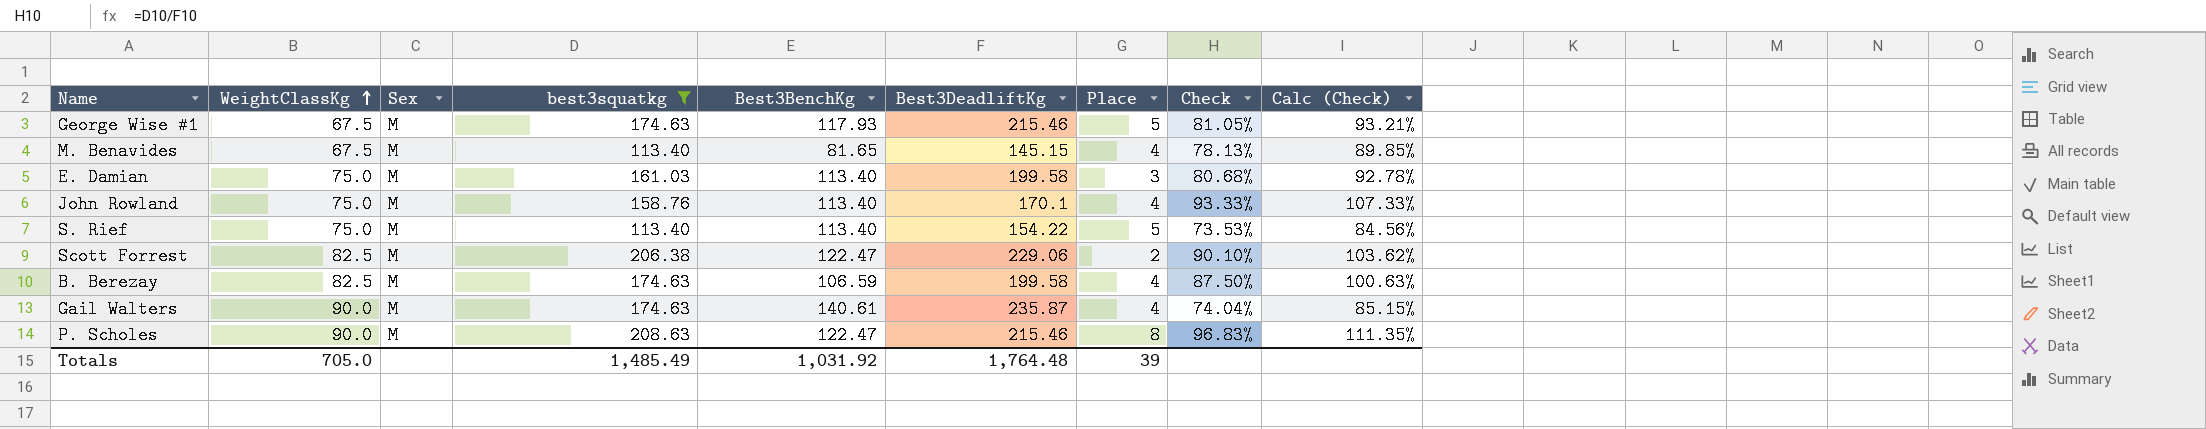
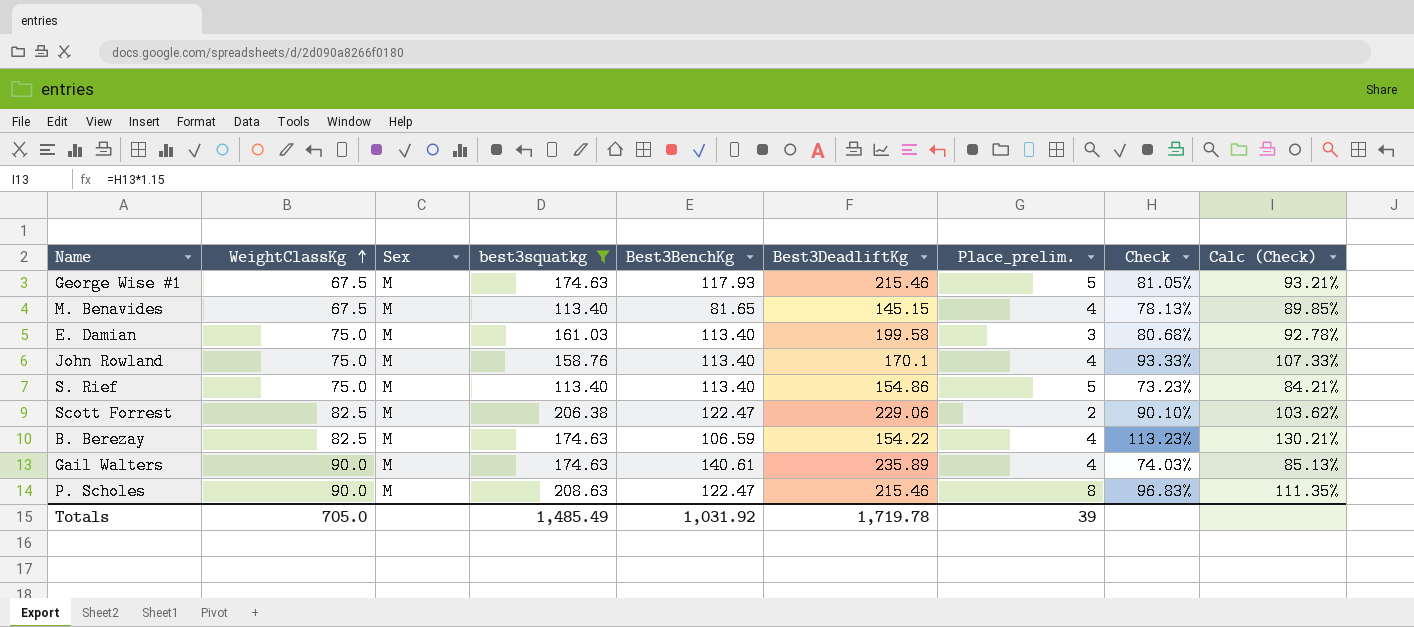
column name: Place -> Place_prelim.
S. Rief | Best3DeadliftKg: 154.22 -> 154.86
S. Rief | Check: 73.53% -> 73.23%
S. Rief | Calc (Check): 84.56% -> 84.21%
B. Berezay | Best3DeadliftKg: 199.58 -> 154.22
B. Berezay | Check: 87.50% -> 113.23%
B. Berezay | Calc (Check): 100.63% -> 130.21%
Gail Walters | Best3DeadliftKg: 235.87 -> 235.89
Gail Walters | Check: 74.04% -> 74.03%
Gail Walters | Calc (Check): 85.15% -> 85.13%
Totals | Best3DeadliftKg: 1,764.48 -> 1,719.78

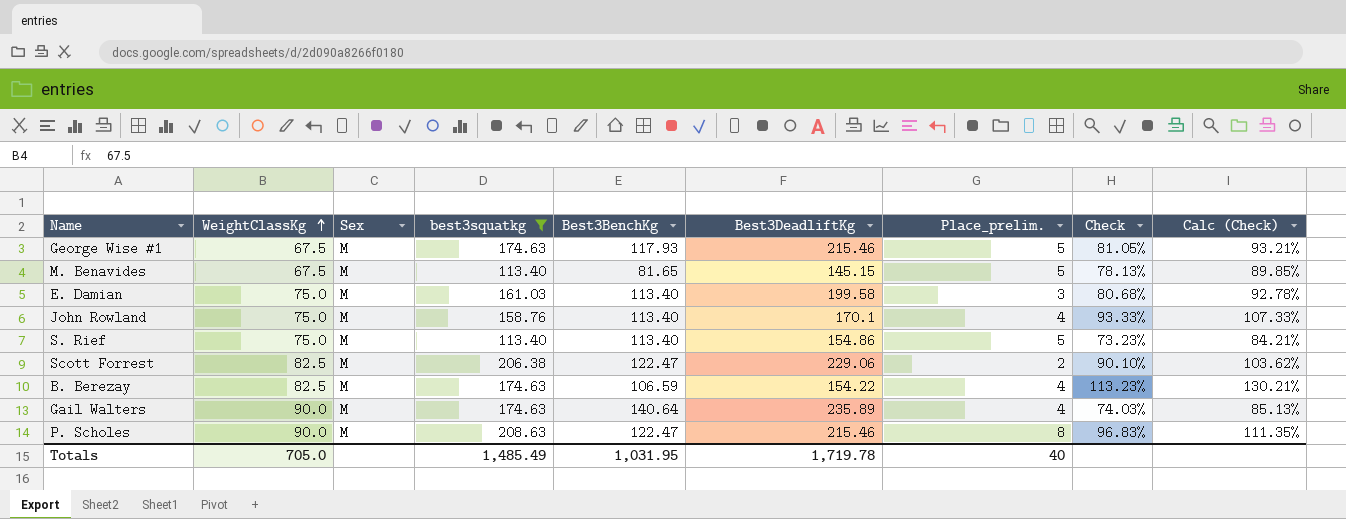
M. Benavides | Place_prelim.: 4 -> 5
Gail Walters | Best3BenchKg: 140.61 -> 140.64
Totals | Best3BenchKg: 1,031.92 -> 1,031.95
Totals | Place_prelim.: 39 -> 40

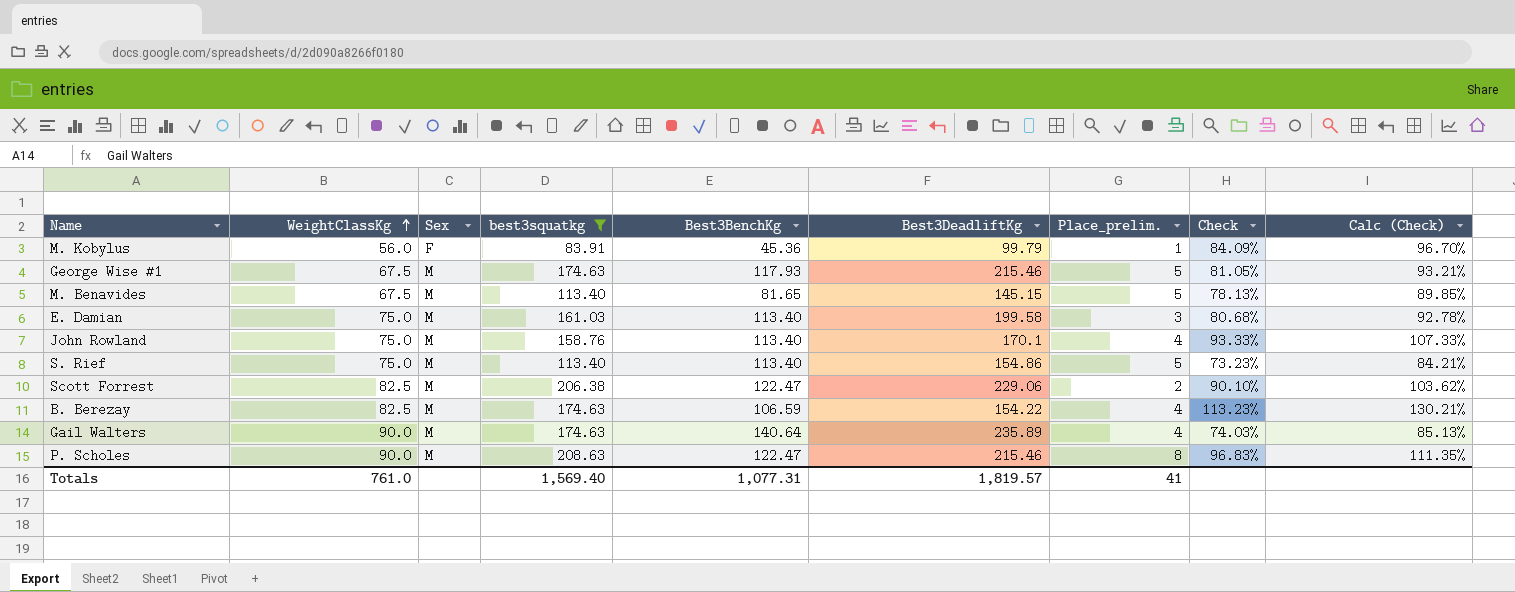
row M. Kobylus: none -> 56.0 | F | 83.91 | 45.36 | 99.79 | 1 | 84.09% | 96.70%
Totals | WeightClassKg: 705.0 -> 761.0
Totals | best3squatkg: 1,485.49 -> 1,569.40
Totals | Best3BenchKg: 1,031.95 -> 1,077.31
Totals | Best3DeadliftKg: 1,719.78 -> 1,819.57
Totals | Place_prelim.: 40 -> 41

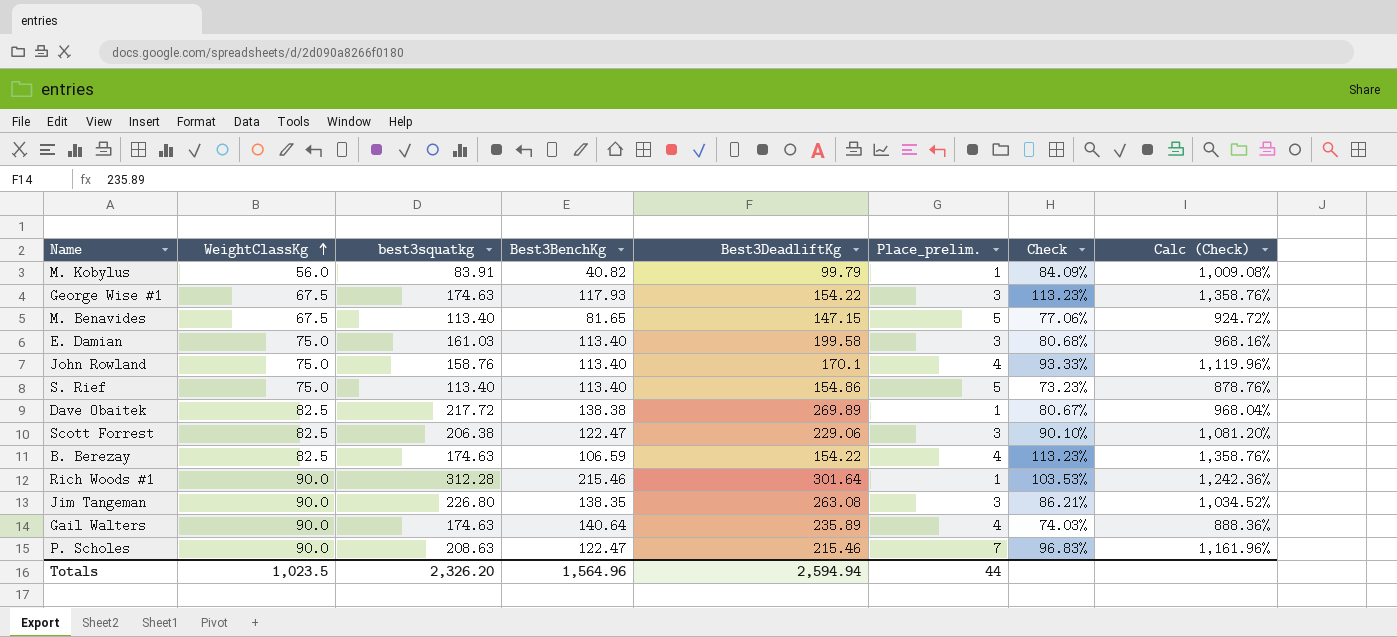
filter: best3squatkg <= 208.63 -> none
column Sex | position: 3 -> none
column Calc (Check) | formula: [Check] * 1.15 -> [Check] * 12
M. Kobylus | Best3BenchKg: 45.36 -> 40.82
George Wise #1 | Best3DeadliftKg: 215.46 -> 154.22
George Wise #1 | Place_prelim.: 5 -> 3
George Wise #1 | Check: 81.05% -> 113.23%
M. Benavides | Best3DeadliftKg: 145.15 -> 147.15
M. Benavides | Check: 78.13% -> 77.06%
Scott Forrest | Place_prelim.: 2 -> 3
P. Scholes | Place_prelim.: 8 -> 7
Totals | WeightClassKg: 761.0 -> 1,023.5
Totals | best3squatkg: 1,569.40 -> 2,326.20
Totals | Best3BenchKg: 1,077.31 -> 1,564.96
Totals | Best3DeadliftKg: 1,819.57 -> 2,594.94
Totals | Place_prelim.: 41 -> 44

